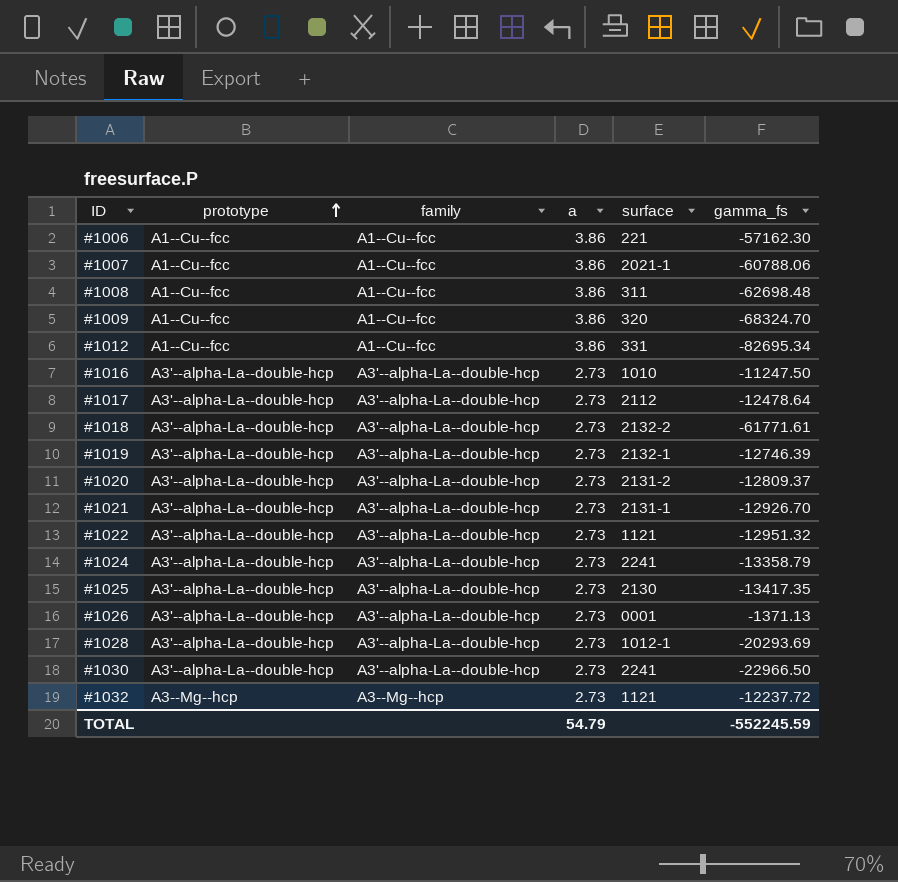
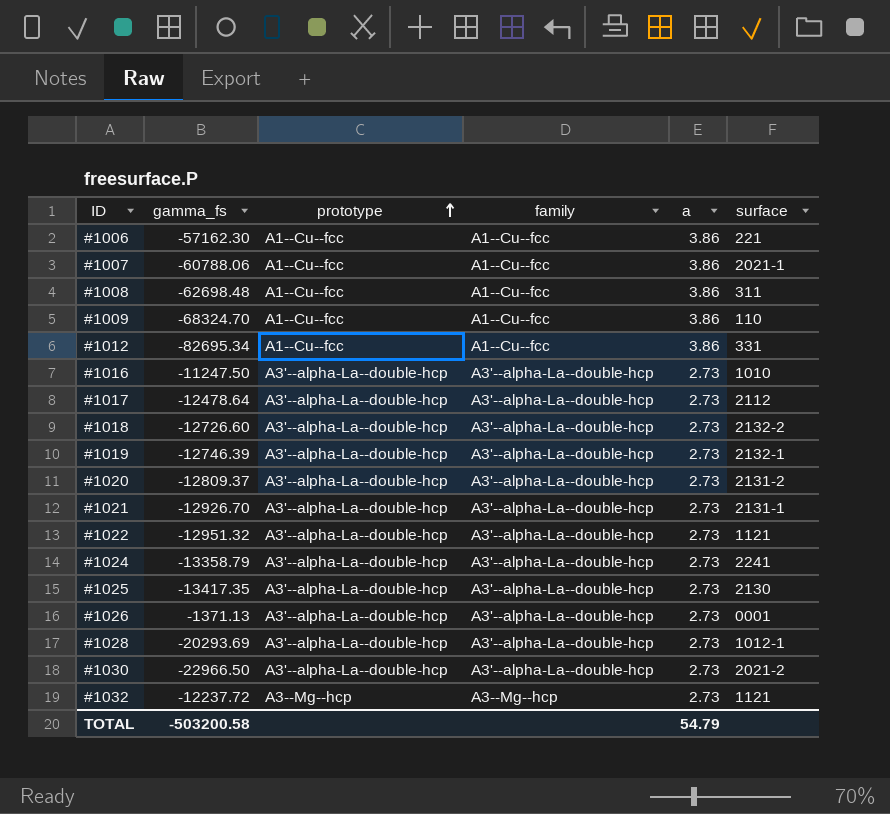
column gamma_fs | position: 6 -> 2
#1009 | surface: 320 -> 110
#1018 | gamma_fs: -61771.61 -> -12726.60
#1030 | surface: 2241 -> 2021-2
TOTAL | gamma_fs: -552245.59 -> -503200.58

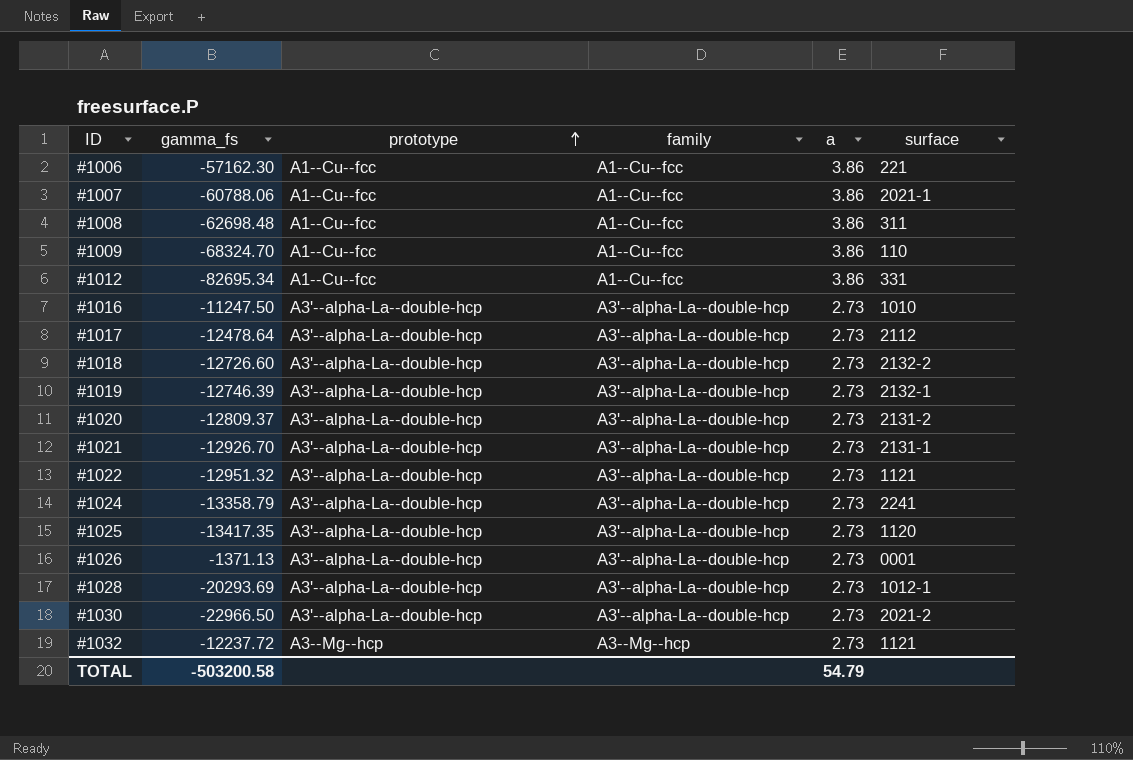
#1025 | surface: 2130 -> 1120

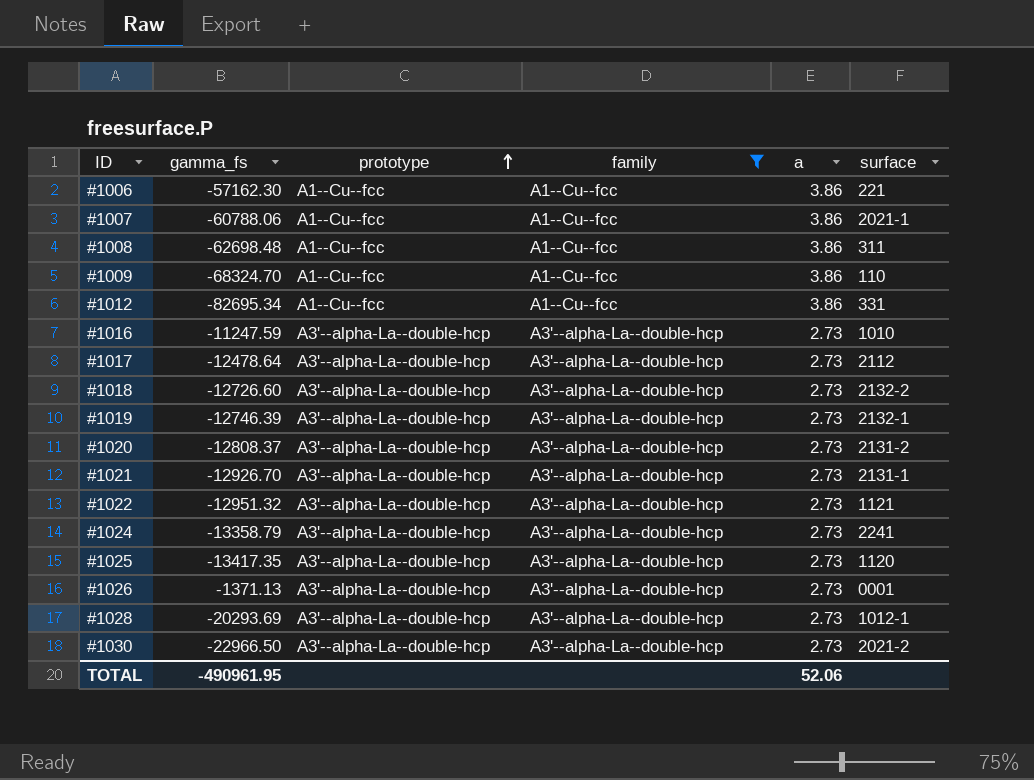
filter: none -> family != A3--Mg--hcp
#1016 | gamma_fs: -11247.50 -> -11247.59
#1020 | gamma_fs: -12809.37 -> -12808.37
TOTAL | gamma_fs: -503200.58 -> -490961.95
TOTAL | a: 54.79 -> 52.06

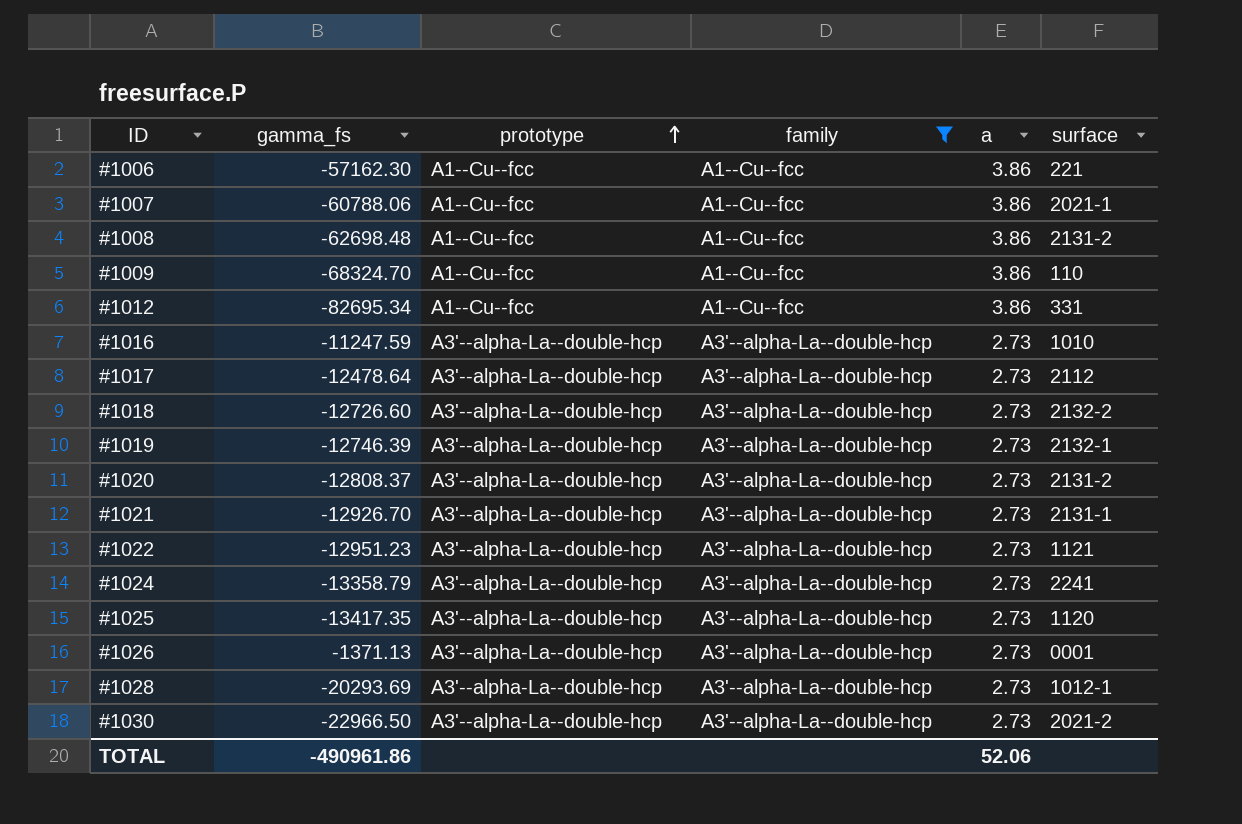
#1008 | surface: 311 -> 2131-2
#1022 | gamma_fs: -12951.32 -> -12951.23
TOTAL | gamma_fs: -490961.95 -> -490961.86

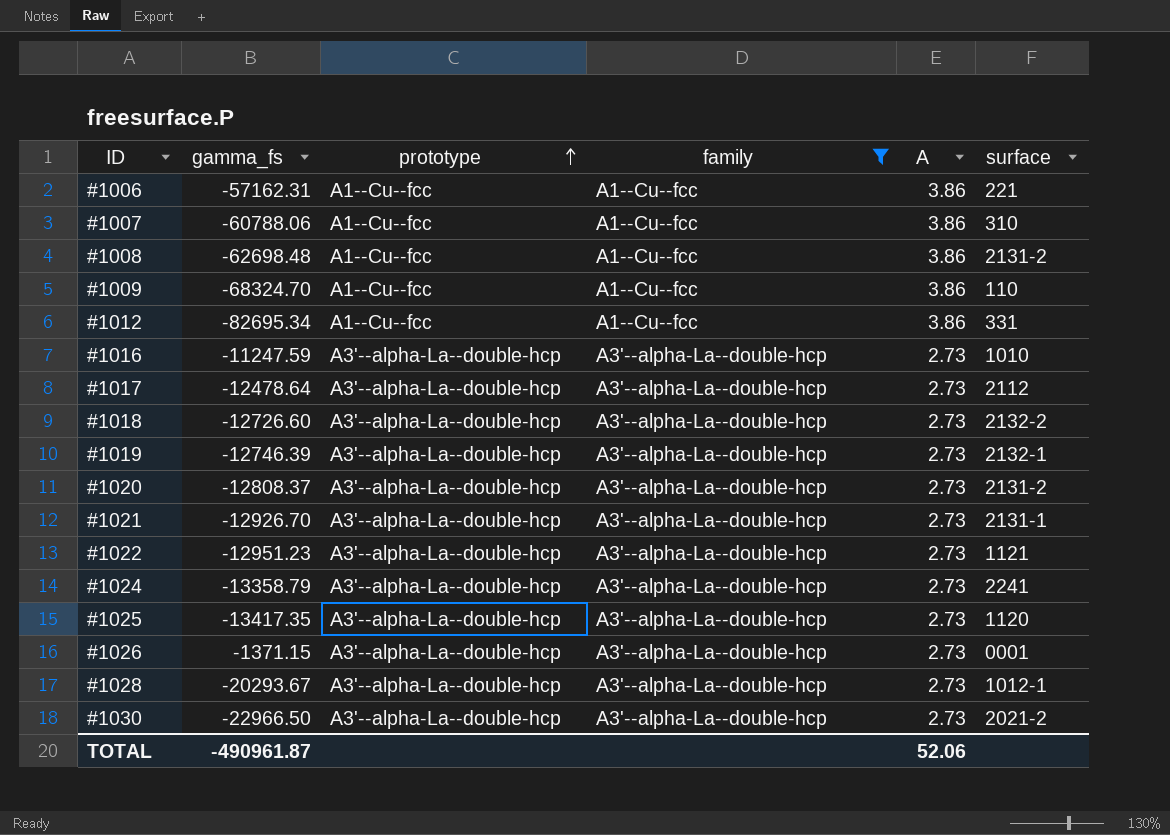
column name: a -> A
#1006 | gamma_fs: -57162.30 -> -57162.31
#1007 | surface: 2021-1 -> 310
#1026 | gamma_fs: -1371.13 -> -1371.15
#1028 | gamma_fs: -20293.69 -> -20293.67
TOTAL | gamma_fs: -490961.86 -> -490961.87

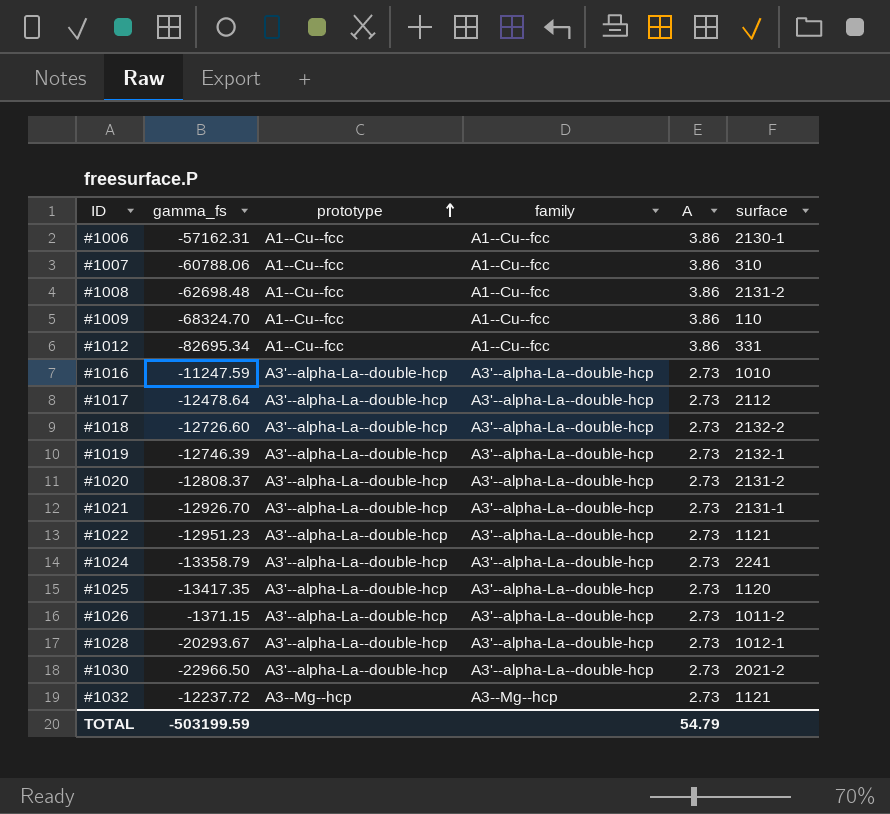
filter: family != A3--Mg--hcp -> none
#1006 | surface: 221 -> 2130-1
#1026 | surface: 0001 -> 1011-2
TOTAL | gamma_fs: -490961.87 -> -503199.59
TOTAL | A: 52.06 -> 54.79

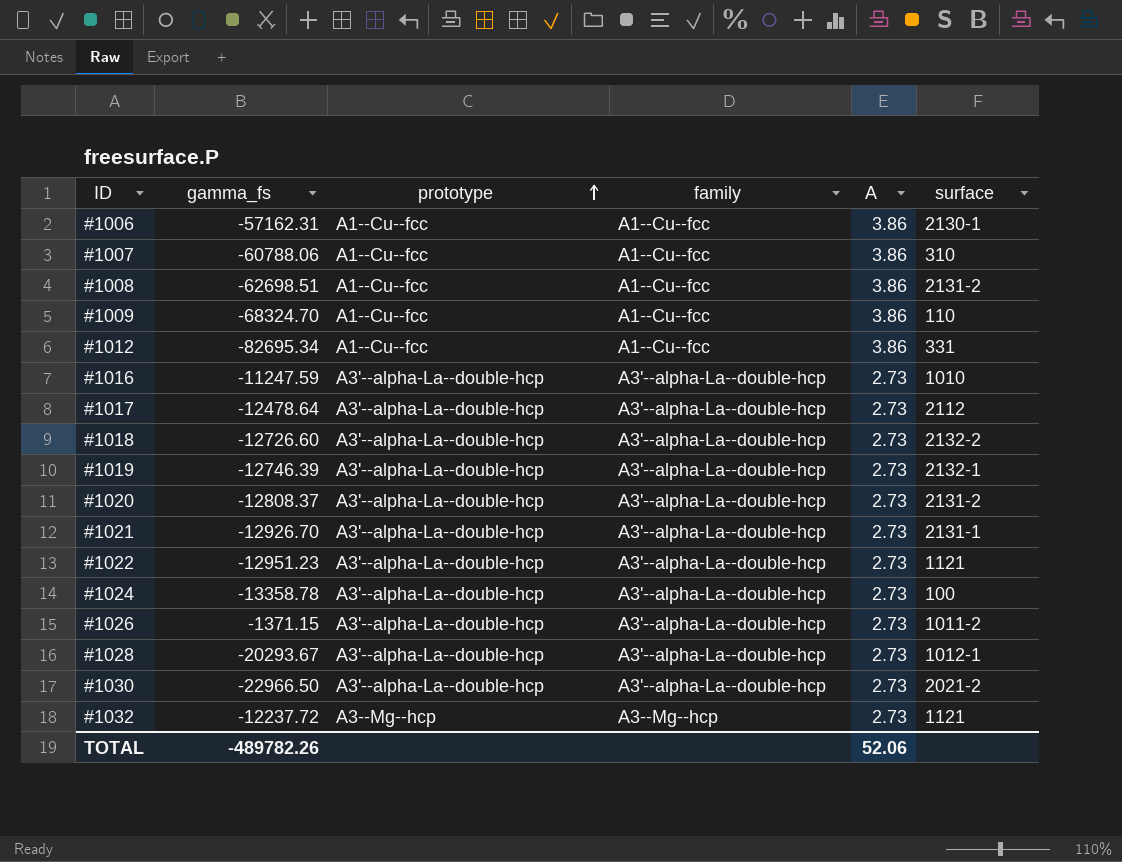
row #1025: -13417.35 | A3'--alpha-La--double-hcp | A3'--alpha-La--double-hcp | 2.73 | 1120 -> none
#1008 | gamma_fs: -62698.48 -> -62698.51
#1024 | gamma_fs: -13358.79 -> -13358.78
#1024 | surface: 2241 -> 100
TOTAL | gamma_fs: -503199.59 -> -489782.26
TOTAL | A: 54.79 -> 52.06

